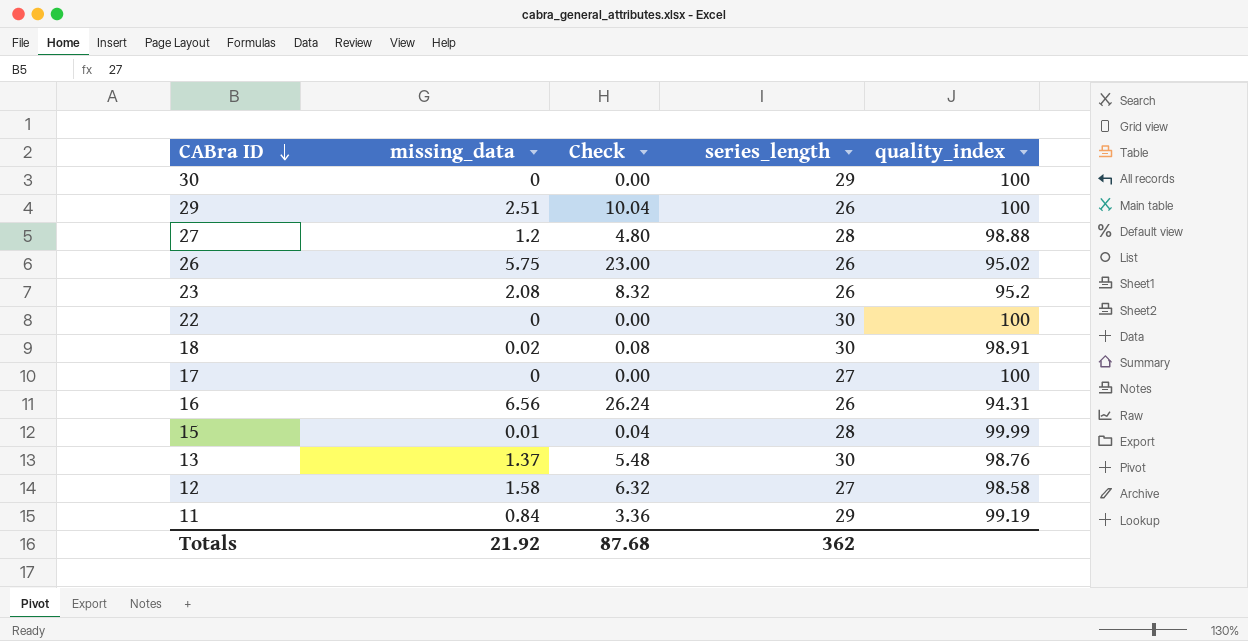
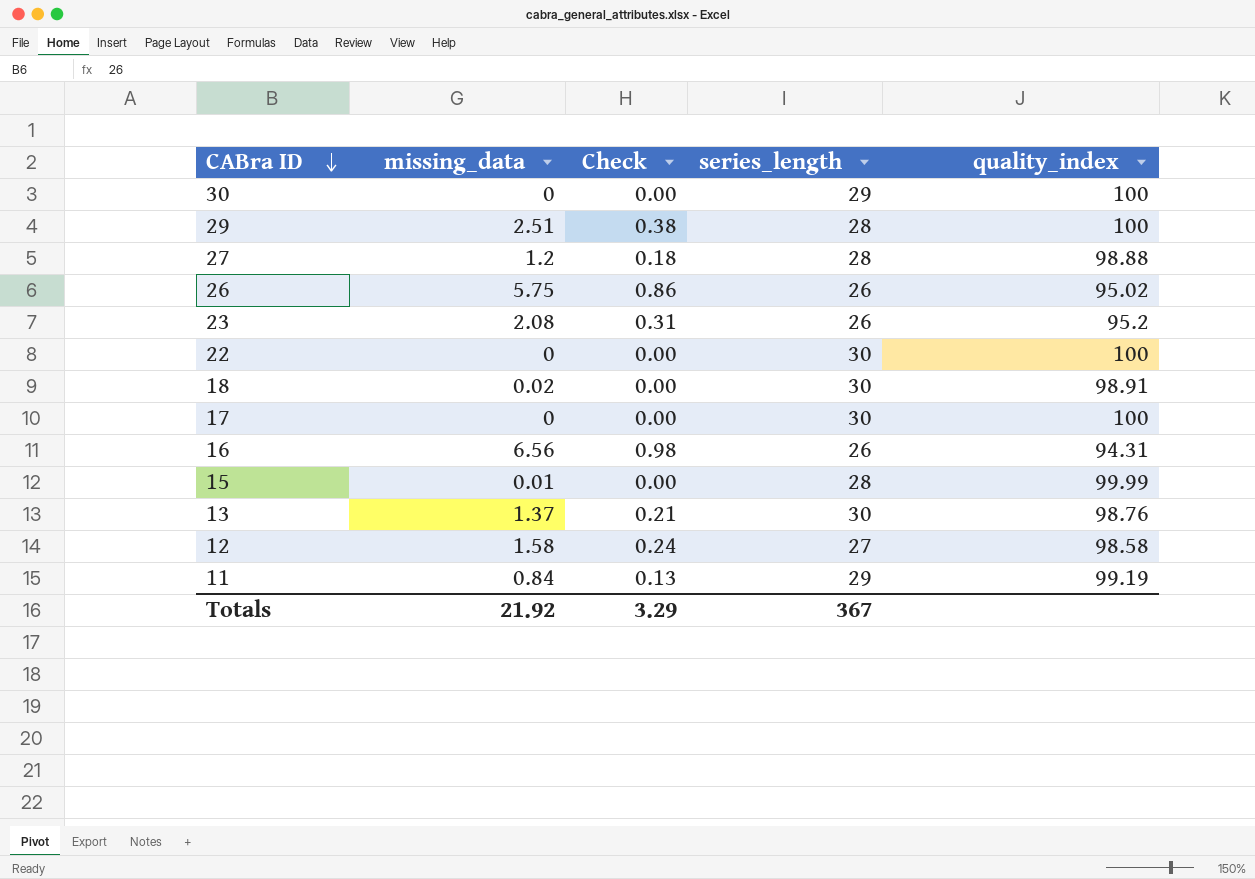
column Check | formula: [missing_data] * 4 -> [missing_data] * 0.15
29 | series_length: 26 -> 28
17 | series_length: 27 -> 30
Totals | Check: 87.68 -> 3.29
Totals | series_length: 362 -> 367

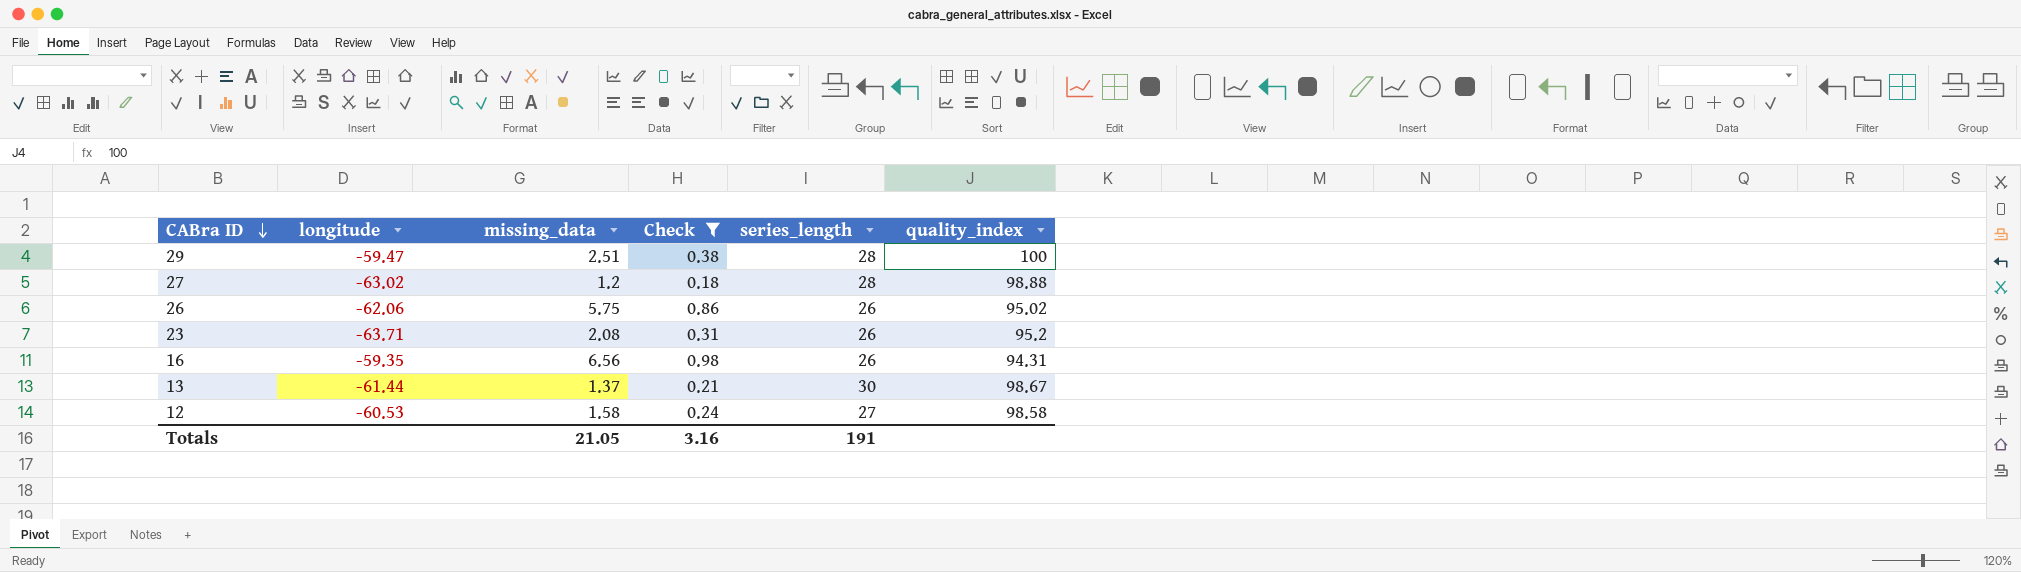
filter: none -> Check >= 0.18
column longitude | position: none -> 2
13 | quality_index: 98.76 -> 98.67
Totals | missing_data: 21.92 -> 21.05
Totals | Check: 3.29 -> 3.16
Totals | series_length: 367 -> 191

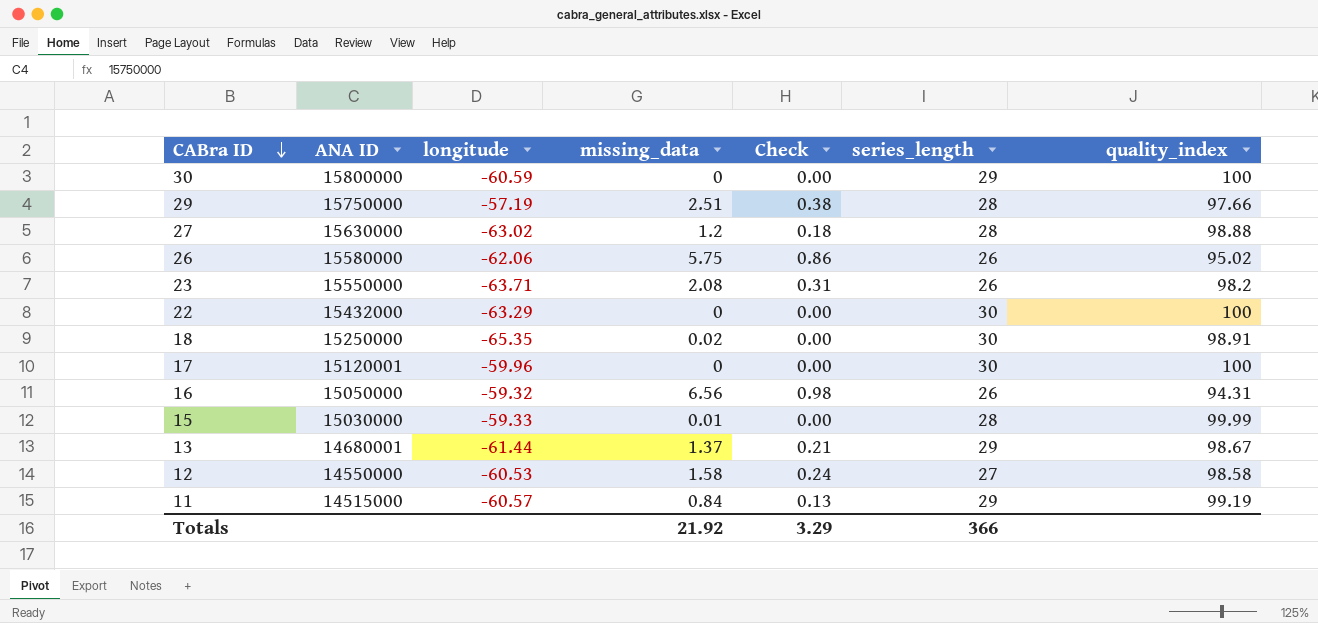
filter: Check >= 0.18 -> none
column ANA ID | position: none -> 2
29 | longitude: -59.47 -> -57.19
29 | quality_index: 100 -> 97.66
23 | quality_index: 95.2 -> 98.2
16 | longitude: -59.35 -> -59.32
13 | series_length: 30 -> 29
Totals | missing_data: 21.05 -> 21.92
Totals | Check: 3.16 -> 3.29
Totals | series_length: 191 -> 366

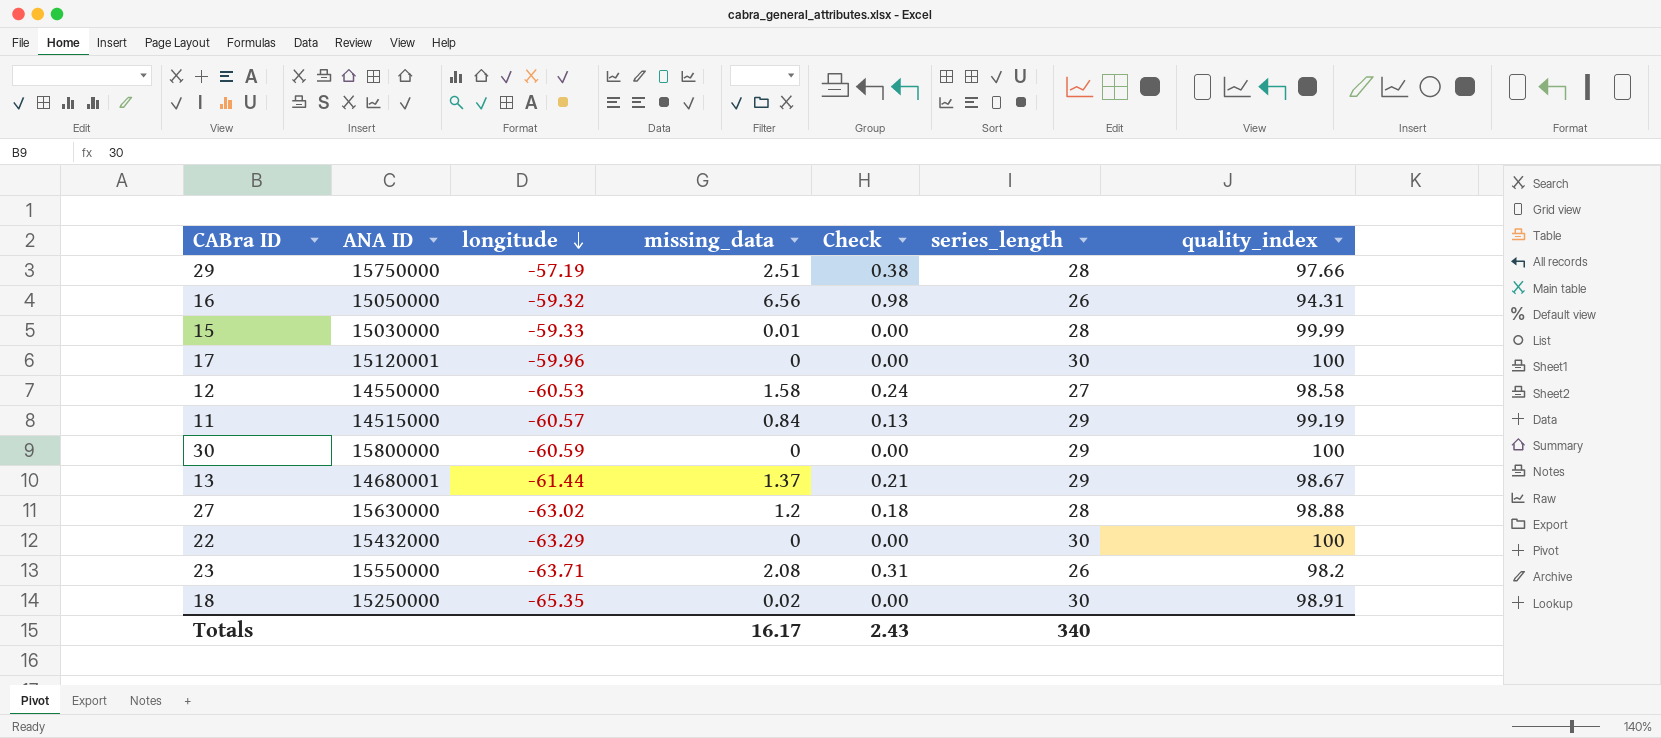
row order: CABra ID descending -> longitude descending
row 26: 15580000 | -62.06 | 5.75 | 0.86 | 26 | 95.02 -> none
Totals | missing_data: 21.92 -> 16.17
Totals | Check: 3.29 -> 2.43
Totals | series_length: 366 -> 340

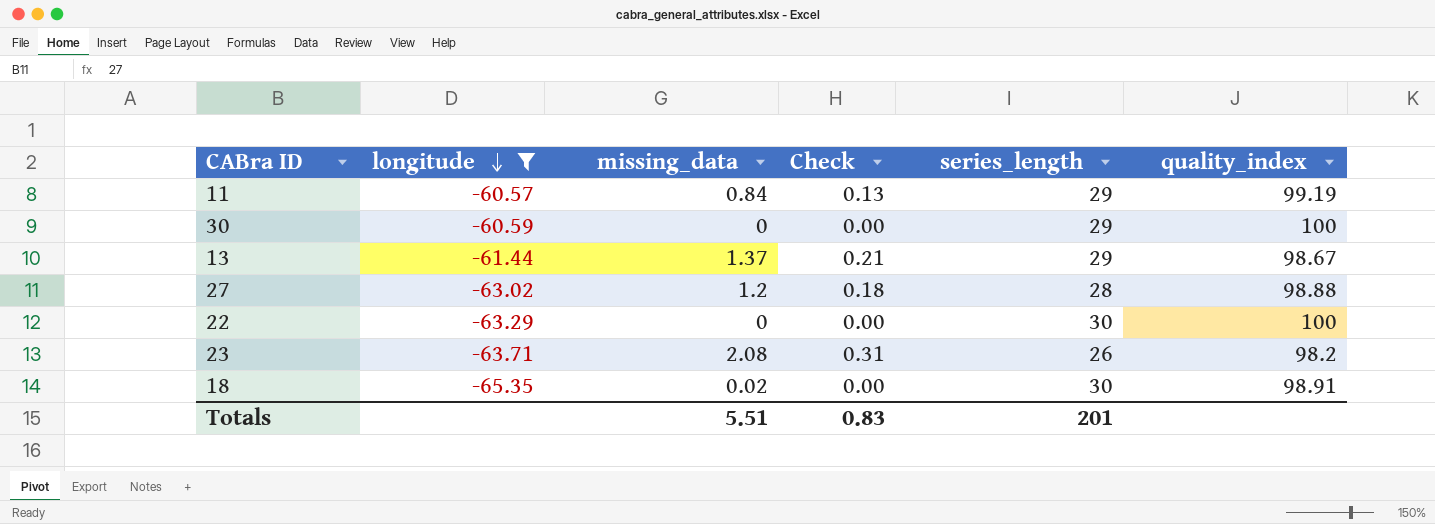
filter: none -> longitude <= -60.57
column ANA ID | position: 2 -> none
Totals | missing_data: 16.17 -> 5.51
Totals | Check: 2.43 -> 0.83
Totals | series_length: 340 -> 201

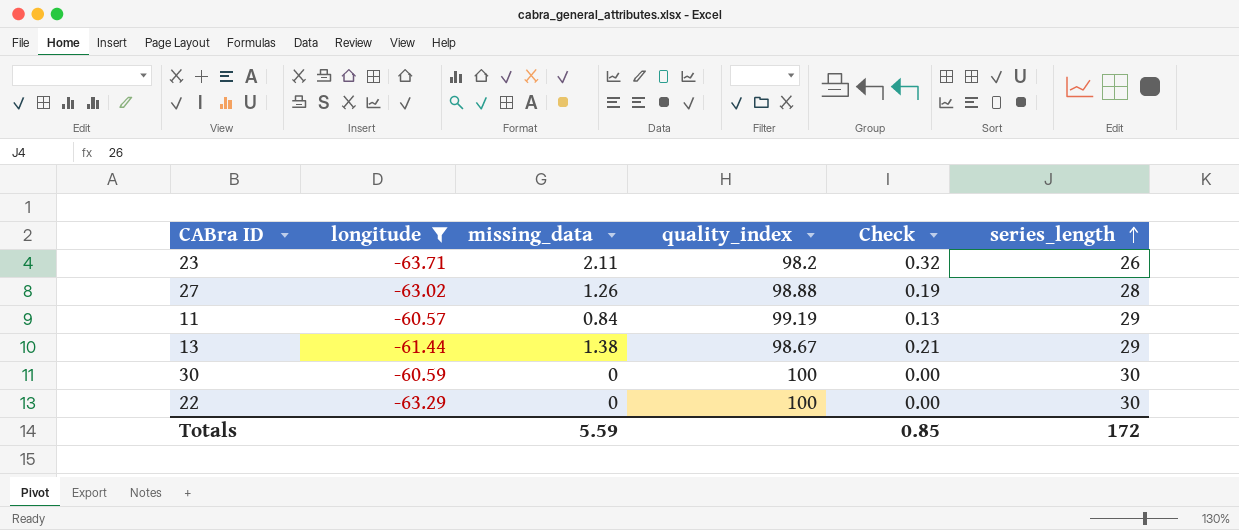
row order: longitude descending -> series_length ascending
column quality_index | position: 6 -> 4
row 18: -65.35 | 0.02 | 0.00 | 30 | 98.91 -> none
23 | missing_data: 2.08 -> 2.11
23 | Check: 0.31 -> 0.32
27 | missing_data: 1.2 -> 1.26
27 | Check: 0.18 -> 0.19
13 | missing_data: 1.37 -> 1.38
30 | series_length: 29 -> 30
Totals | missing_data: 5.51 -> 5.59
Totals | Check: 0.83 -> 0.85
Totals | series_length: 201 -> 172

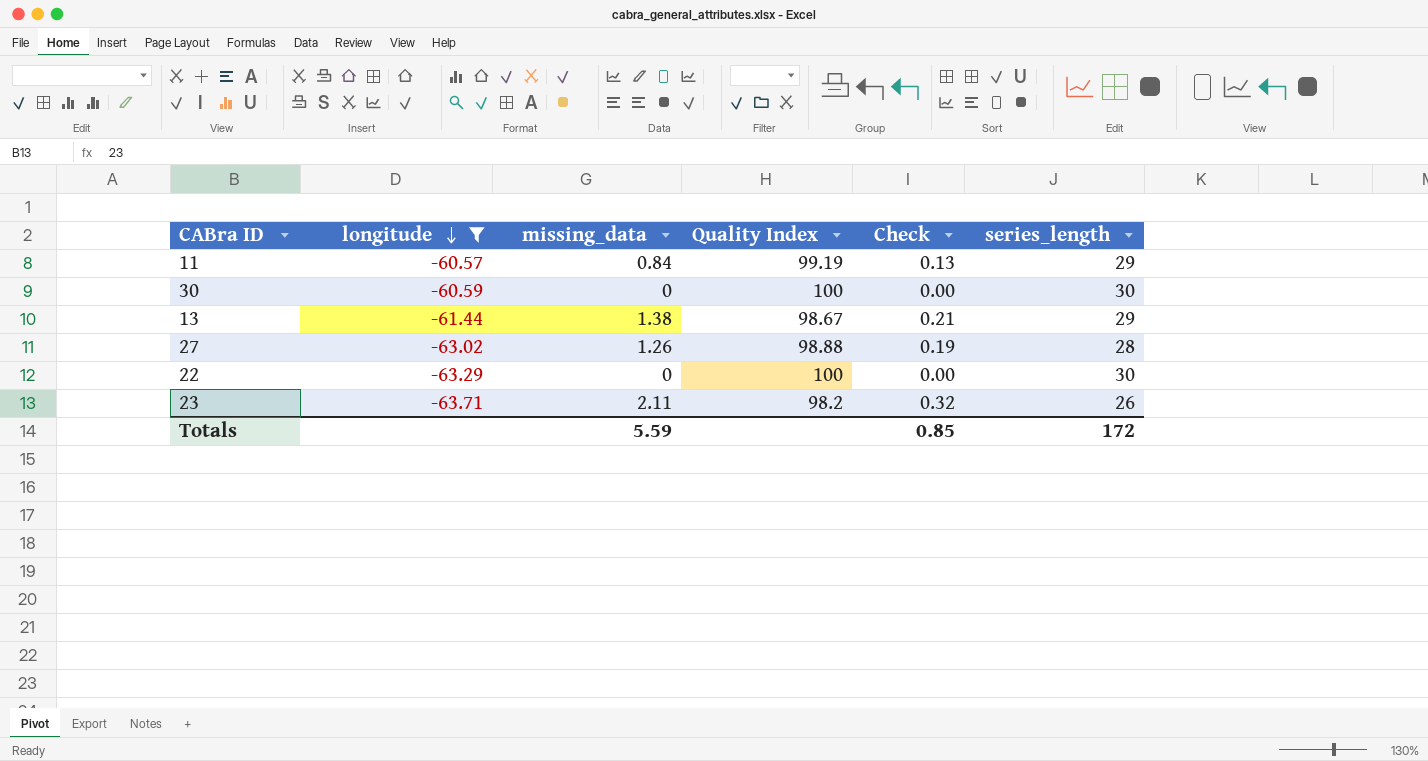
row order: series_length ascending -> longitude descending
column name: quality_index -> Quality Index

